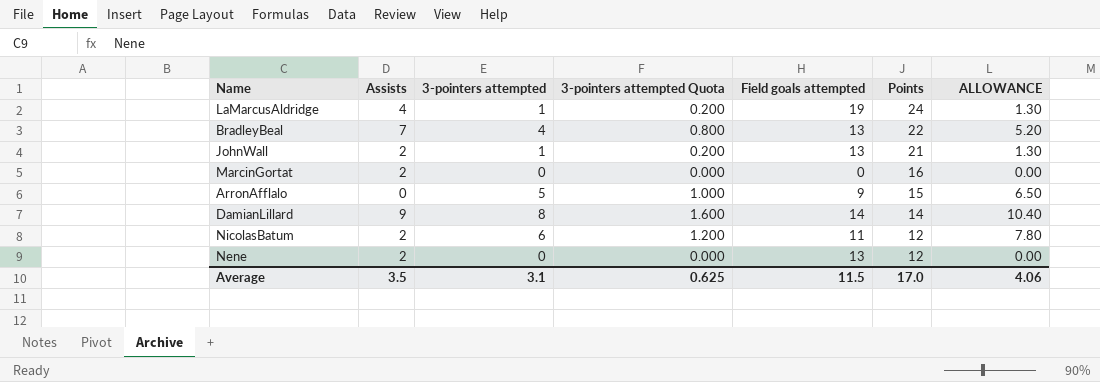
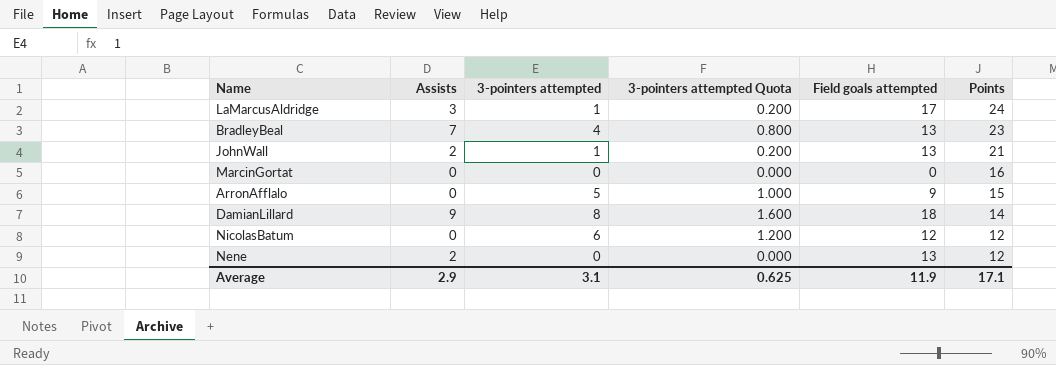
column ALLOWANCE | formula: [3-pointers attempted] * 1.3 -> none
LaMarcusAldridge | Assists: 4 -> 3
LaMarcusAldridge | Field goals attempted: 19 -> 17
BradleyBeal | Points: 22 -> 23
MarcinGortat | Assists: 2 -> 0
DamianLillard | Field goals attempted: 14 -> 18
NicolasBatum | Assists: 2 -> 0
NicolasBatum | Field goals attempted: 11 -> 12
Average | Assists: 3.5 -> 2.9
Average | Field goals attempted: 11.5 -> 11.9
Average | Points: 17.0 -> 17.1

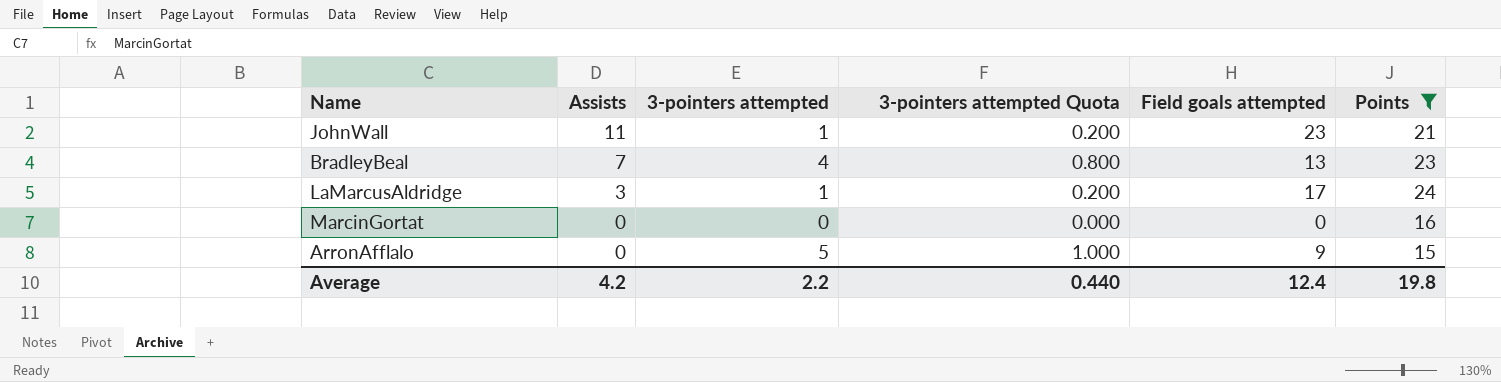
filter: none -> Points >= 15
row order: Points descending -> Assists descending
JohnWall | Assists: 2 -> 11
JohnWall | Field goals attempted: 13 -> 23
Average | Assists: 2.9 -> 4.2
Average | 3-pointers attempted: 3.1 -> 2.2
Average | 3-pointers attempted Quota: 0.625 -> 0.440
Average | Field goals attempted: 11.9 -> 12.4
Average | Points: 17.1 -> 19.8

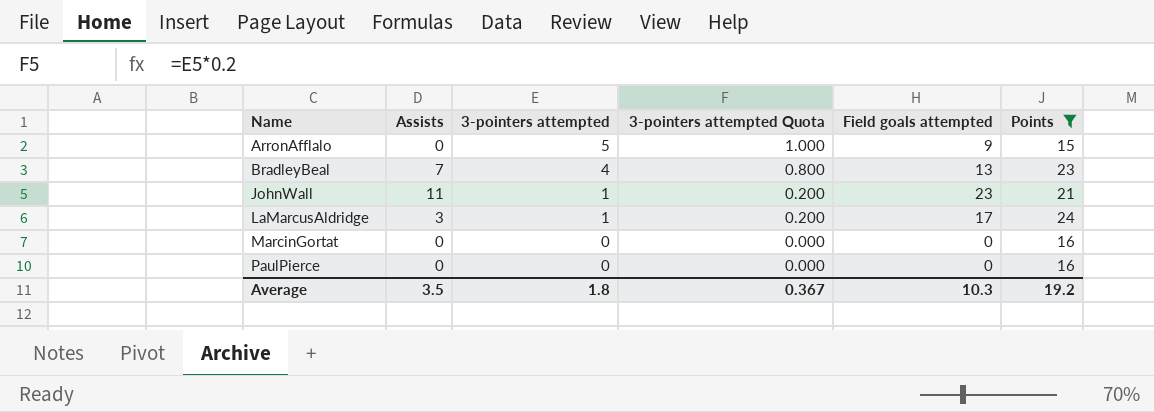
row order: Assists descending -> Name ascending
row PaulPierce: none -> 0 | 0 | 0.000 | 0 | 16
Average | Assists: 4.2 -> 3.5
Average | 3-pointers attempted: 2.2 -> 1.8
Average | 3-pointers attempted Quota: 0.440 -> 0.367
Average | Field goals attempted: 12.4 -> 10.3
Average | Points: 19.8 -> 19.2

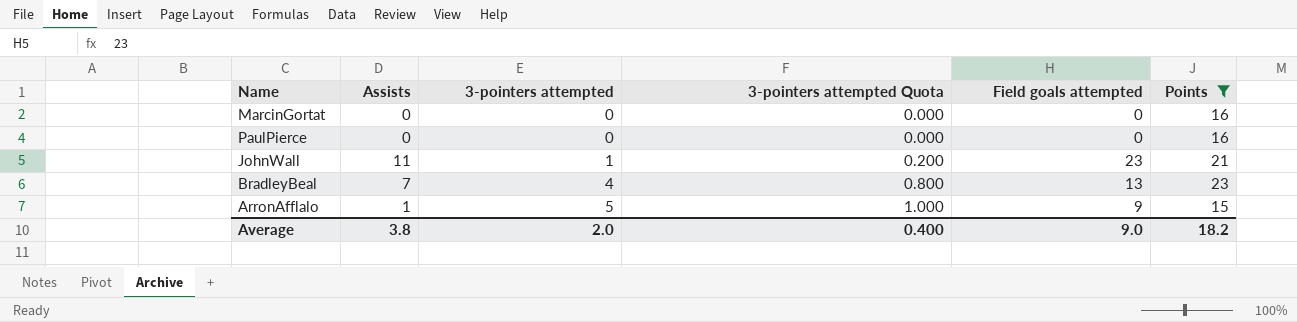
row order: Name ascending -> 3-pointers attempted ascending
row LaMarcusAldridge: 3 | 1 | 0.200 | 17 | 24 -> none
ArronAfflalo | Assists: 0 -> 1
Average | Assists: 3.5 -> 3.8
Average | 3-pointers attempted: 1.8 -> 2.0
Average | 3-pointers attempted Quota: 0.367 -> 0.400
Average | Field goals attempted: 10.3 -> 9.0
Average | Points: 19.2 -> 18.2

